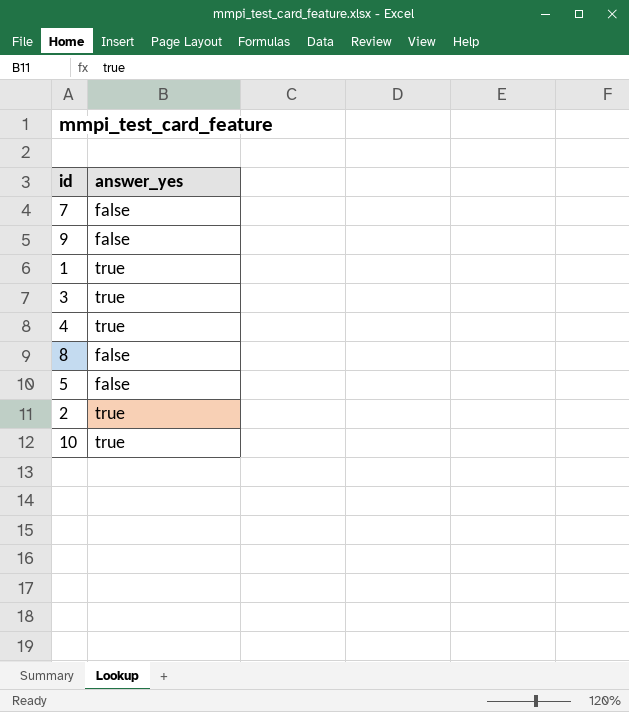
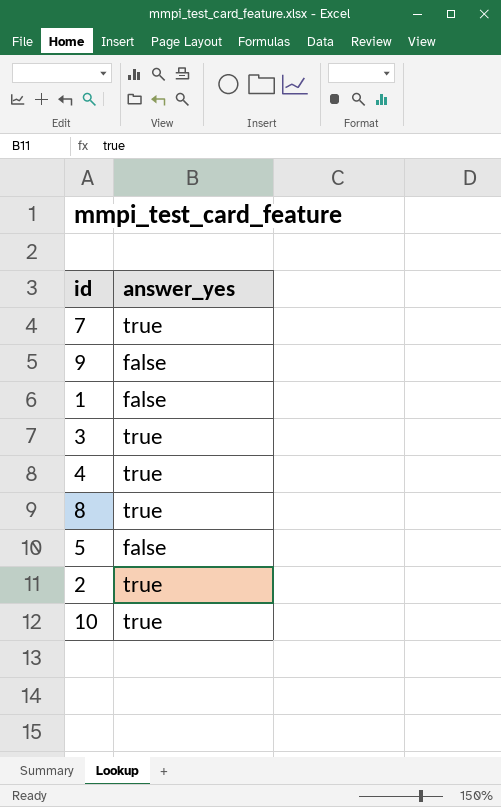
7 | answer_yes: false -> true
1 | answer_yes: true -> false
8 | answer_yes: false -> true

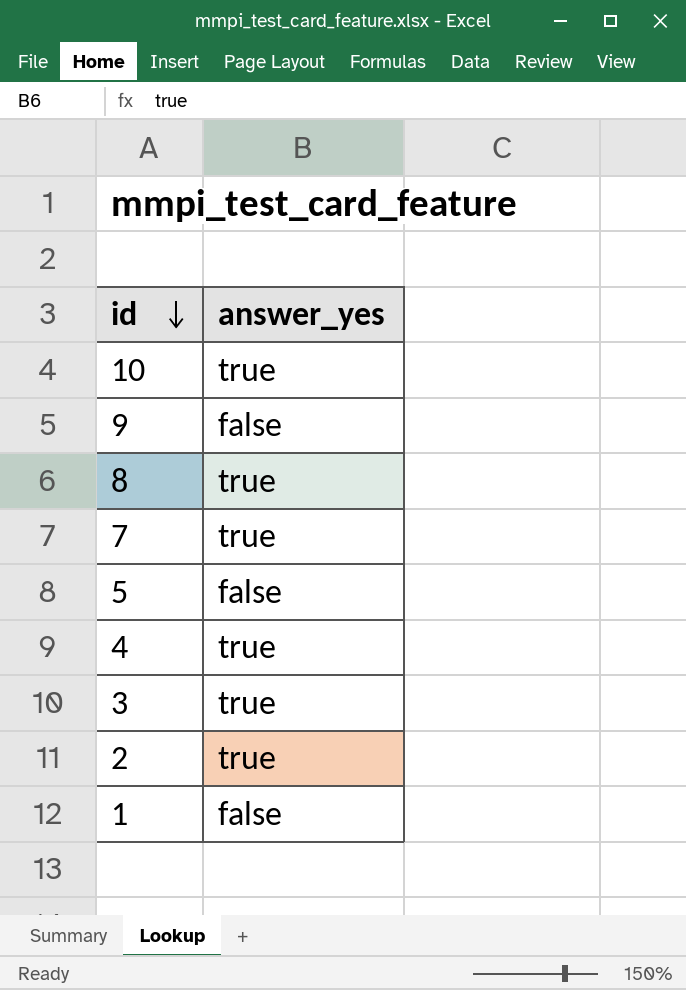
row order: none -> id descending

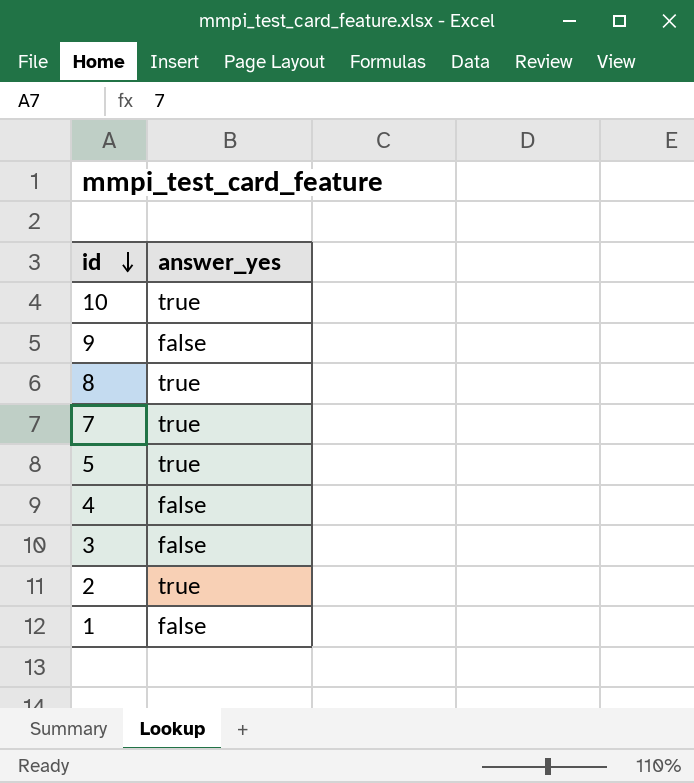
5 | answer_yes: false -> true
4 | answer_yes: true -> false
3 | answer_yes: true -> false

